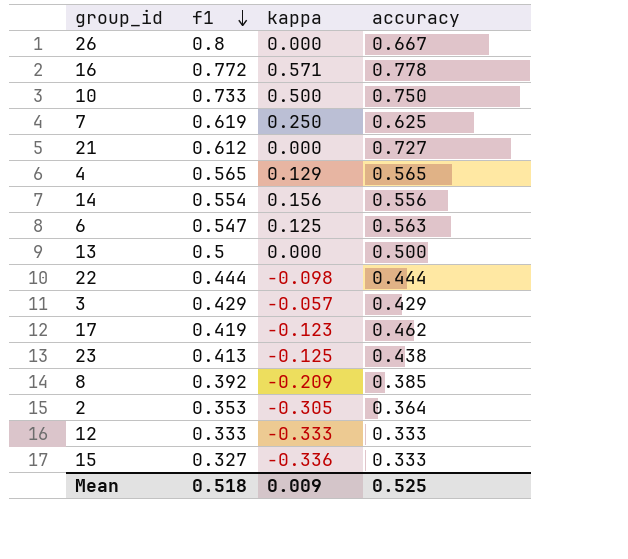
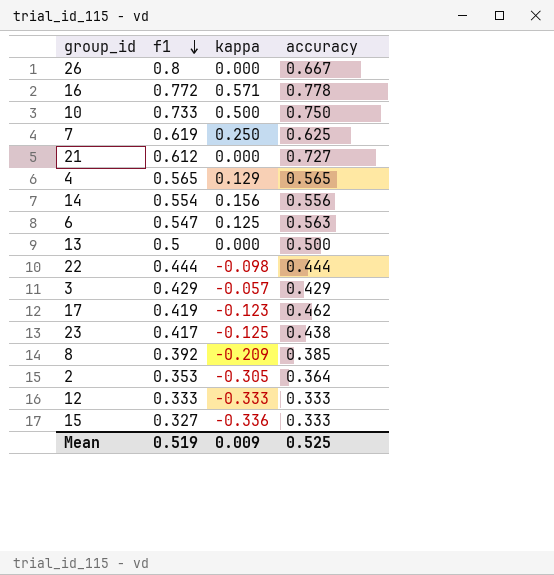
23 | f1: 0.413 -> 0.417
Mean | f1: 0.518 -> 0.519

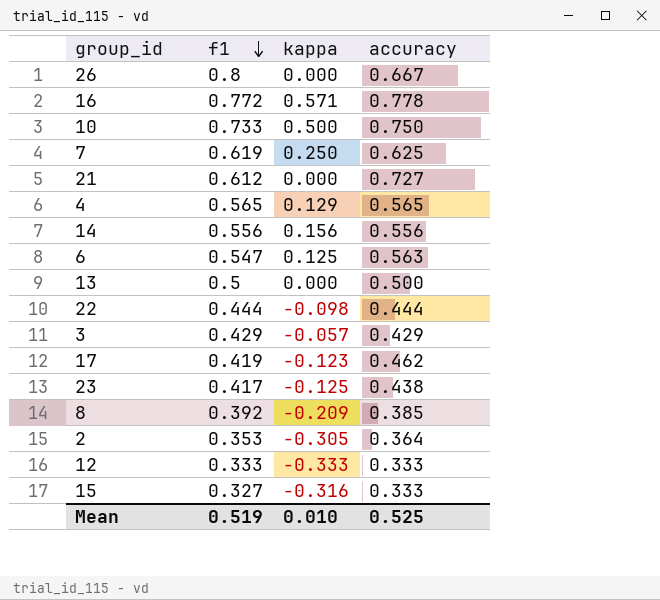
14 | f1: 0.554 -> 0.556
15 | kappa: -0.336 -> -0.316
Mean | kappa: 0.009 -> 0.010

